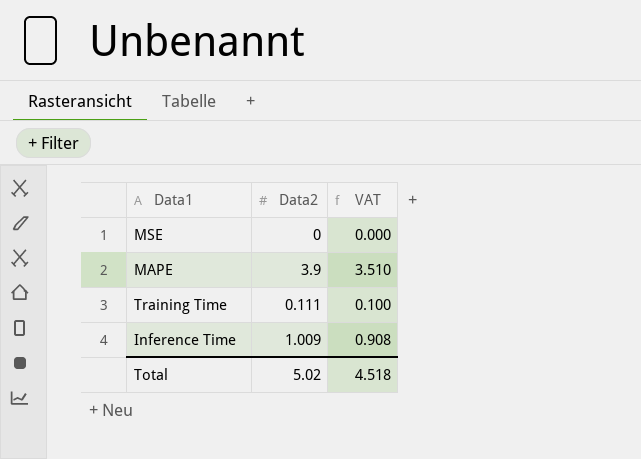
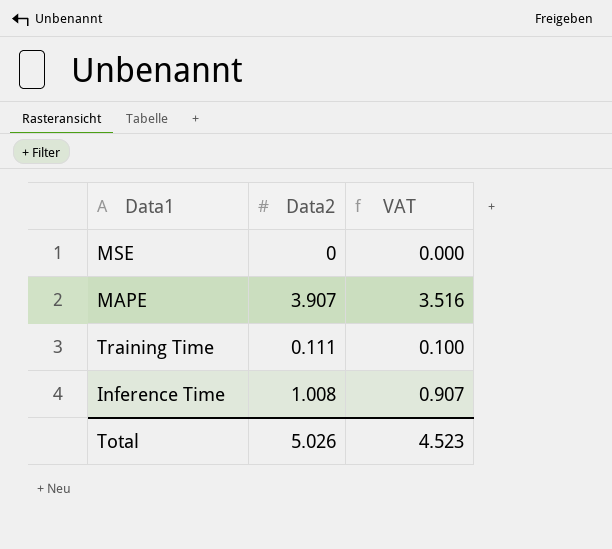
MAPE | Data2: 3.9 -> 3.907
MAPE | VAT: 3.510 -> 3.516
Inference Time | Data2: 1.009 -> 1.008
Inference Time | VAT: 0.908 -> 0.907
Total | Data2: 5.02 -> 5.026
Total | VAT: 4.518 -> 4.523

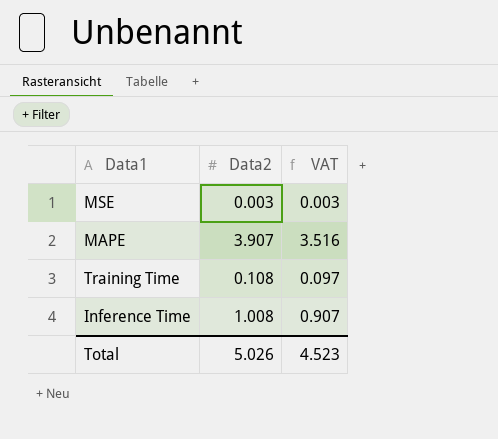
MSE | Data2: 0 -> 0.003
MSE | VAT: 0.000 -> 0.003
Training Time | Data2: 0.111 -> 0.108
Training Time | VAT: 0.100 -> 0.097

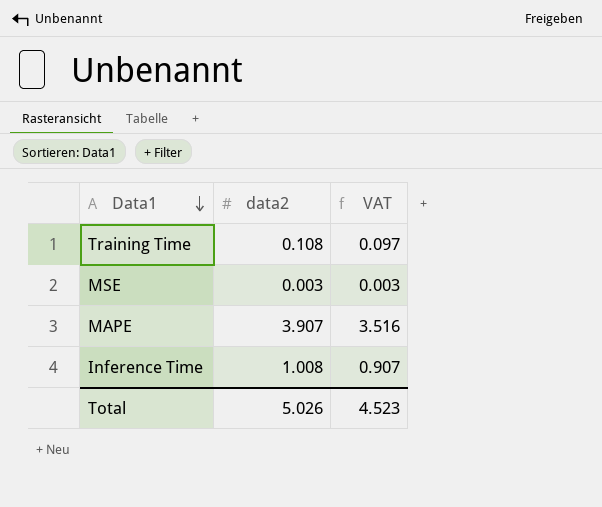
row order: none -> Data1 descending
column name: Data2 -> data2

